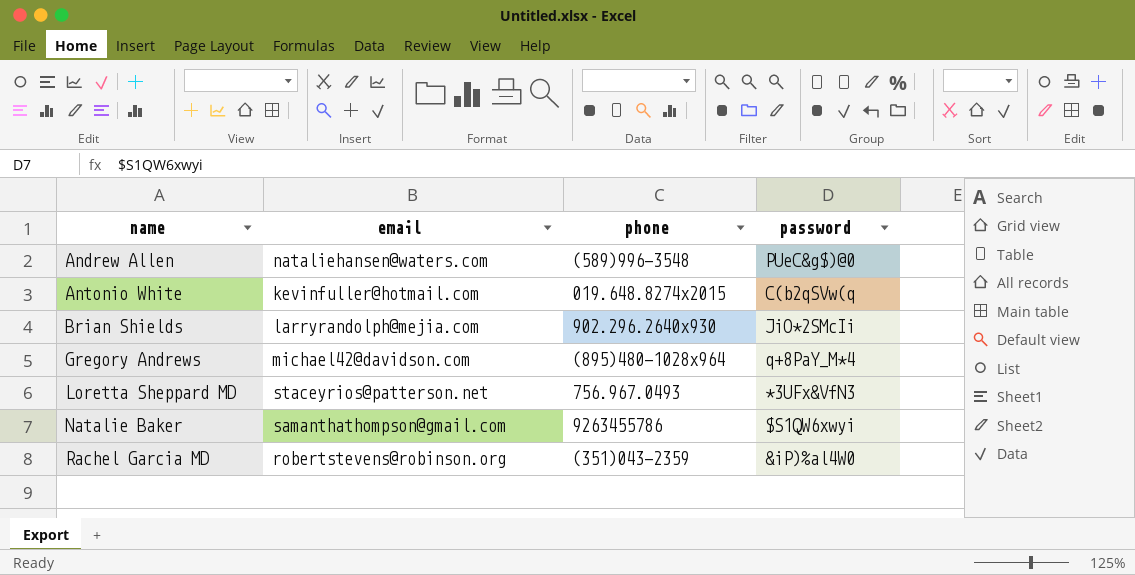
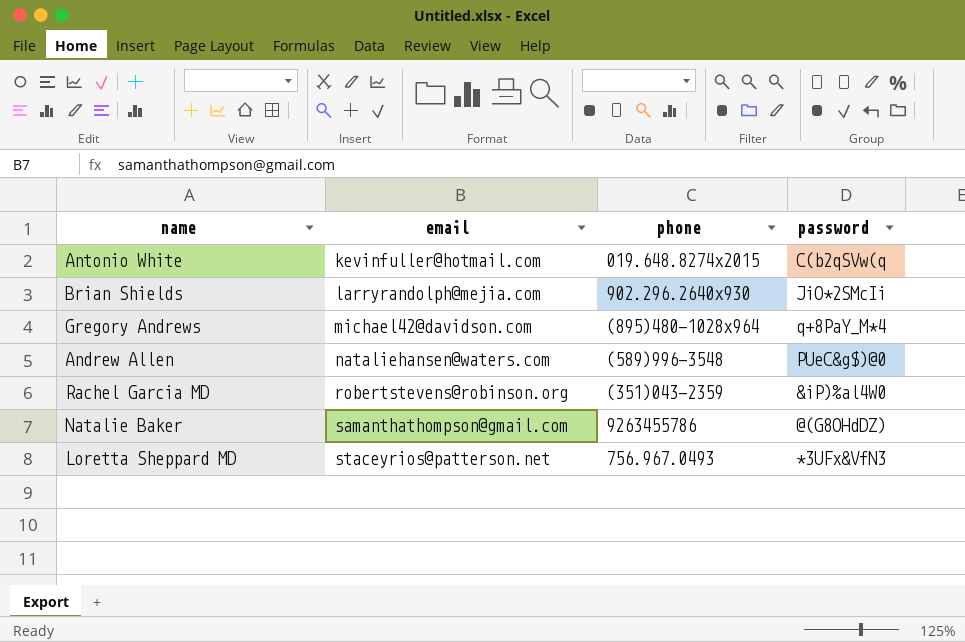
row order: name ascending -> email ascending
Natalie Baker | password: $S1QW6xwyi -> @(G8OHdDZ)

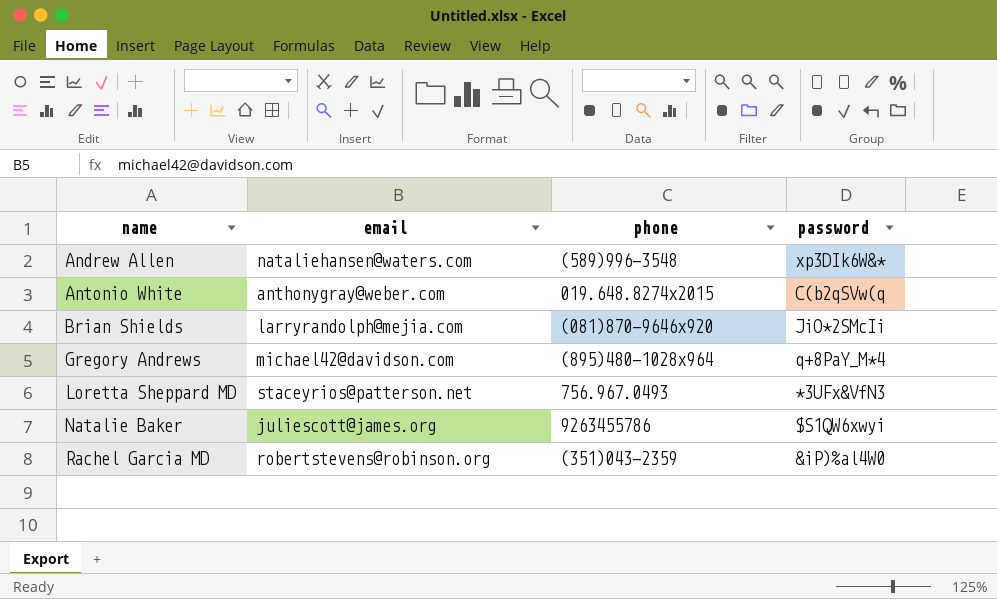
row order: email ascending -> name ascending
Andrew Allen | password: PUeC&g$)@0 -> xp3DIk6W&*
Antonio White | email: kevinfuller@hotmail.com -> anthonygray@weber.com
Brian Shields | phone: 902.296.2640x930 -> (081)870-9646x920
Natalie Baker | email: samanthathompson@gmail.com -> juliescott@james.org
Natalie Baker | password: @(G8OHdDZ) -> $S1QW6xwyi

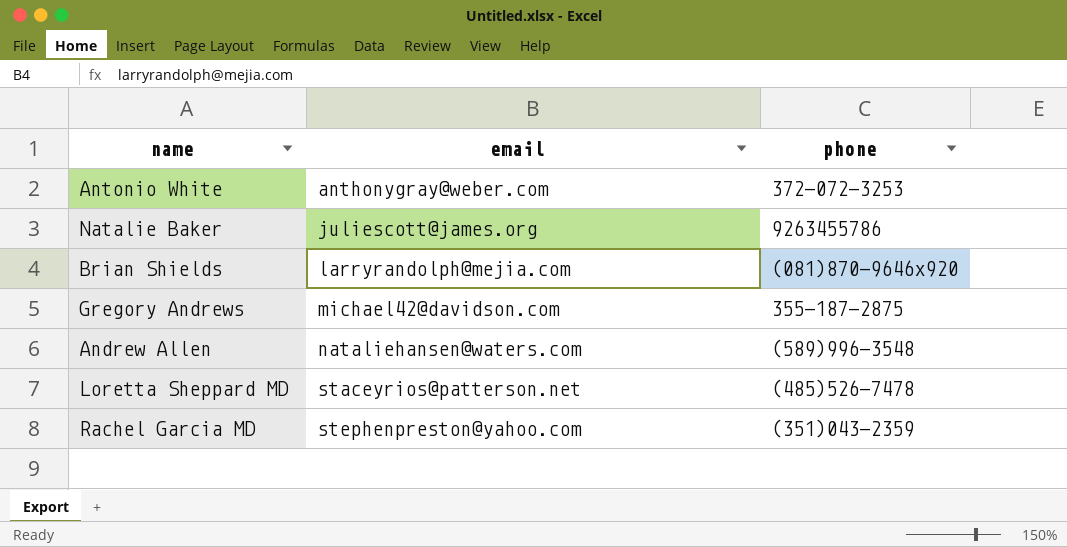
row order: name ascending -> email ascending
column password | position: 4 -> none
Antonio White | phone: 019.648.8274x2015 -> 372-072-3253
Gregory Andrews | phone: (895)480-1028x964 -> 355-187-2875
Loretta Sheppard MD | phone: 756.967.0493 -> (485)526-7478
Rachel Garcia MD | email: robertstevens@robinson.org -> stephenpreston@yahoo.com

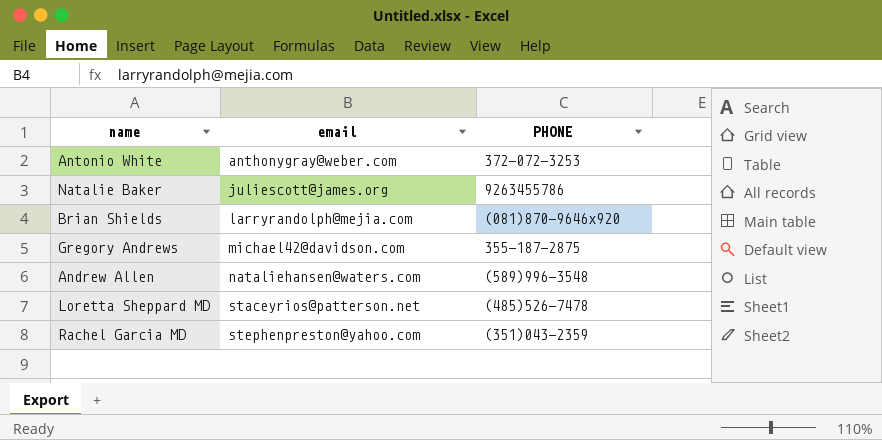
column name: phone -> PHONE

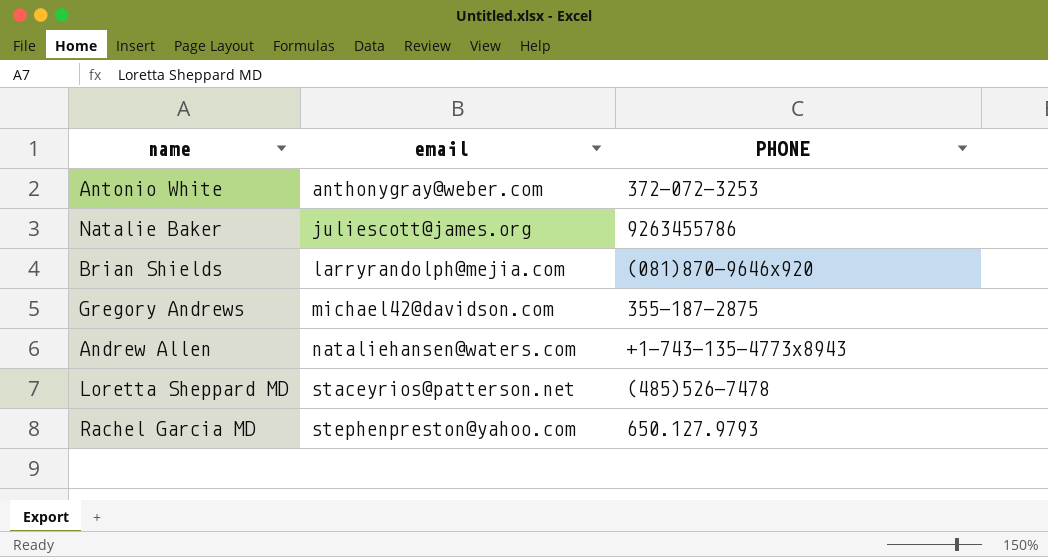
Andrew Allen | PHONE: (589)996-3548 -> +1-743-135-4773x8943
Rachel Garcia MD | PHONE: (351)043-2359 -> 650.127.9793

